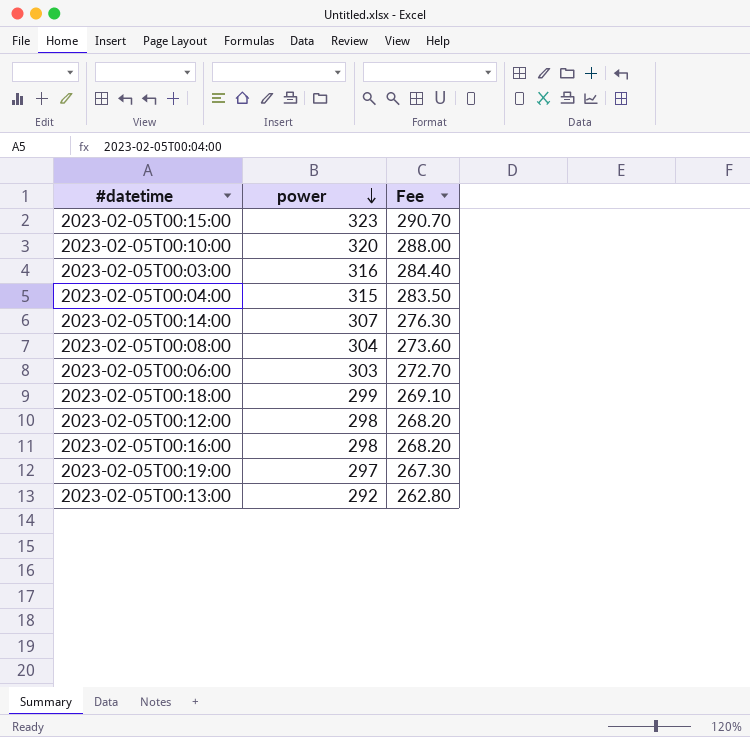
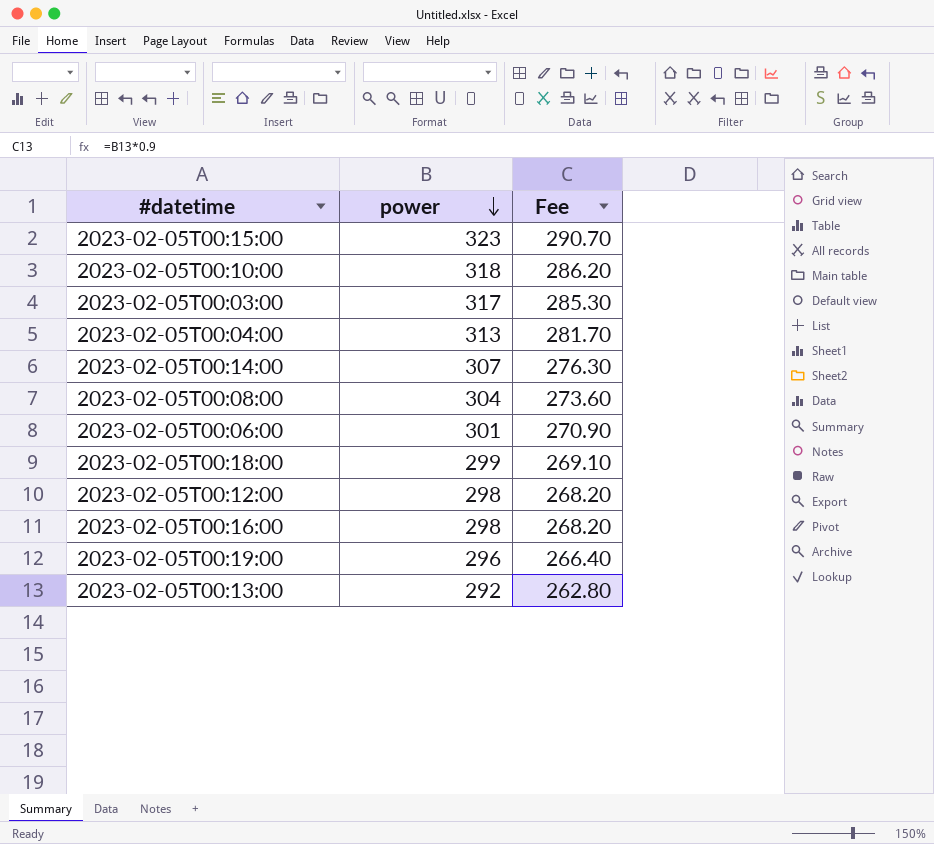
2023-02-05T00:10:00 | power: 320 -> 318
2023-02-05T00:10:00 | Fee: 288.00 -> 286.20
2023-02-05T00:03:00 | power: 316 -> 317
2023-02-05T00:03:00 | Fee: 284.40 -> 285.30
2023-02-05T00:04:00 | power: 315 -> 313
2023-02-05T00:04:00 | Fee: 283.50 -> 281.70
2023-02-05T00:06:00 | power: 303 -> 301
2023-02-05T00:06:00 | Fee: 272.70 -> 270.90
2023-02-05T00:19:00 | power: 297 -> 296
2023-02-05T00:19:00 | Fee: 267.30 -> 266.40

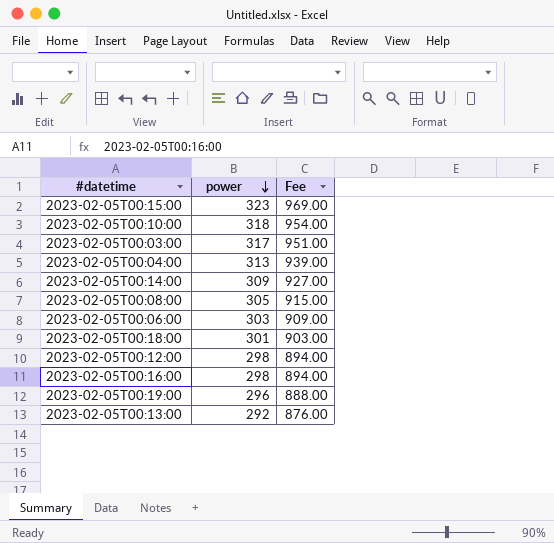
column Fee | formula: [power] * 0.9 -> [power] * 3
2023-02-05T00:14:00 | power: 307 -> 309
2023-02-05T00:08:00 | power: 304 -> 305
2023-02-05T00:06:00 | power: 301 -> 303
2023-02-05T00:18:00 | power: 299 -> 301

